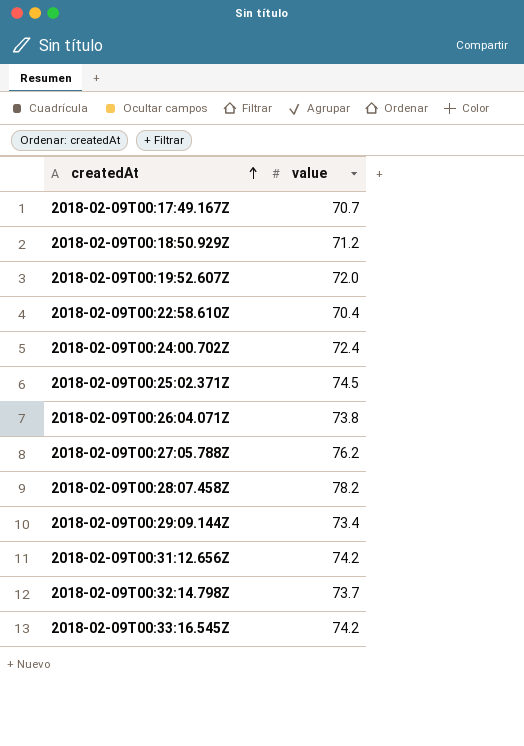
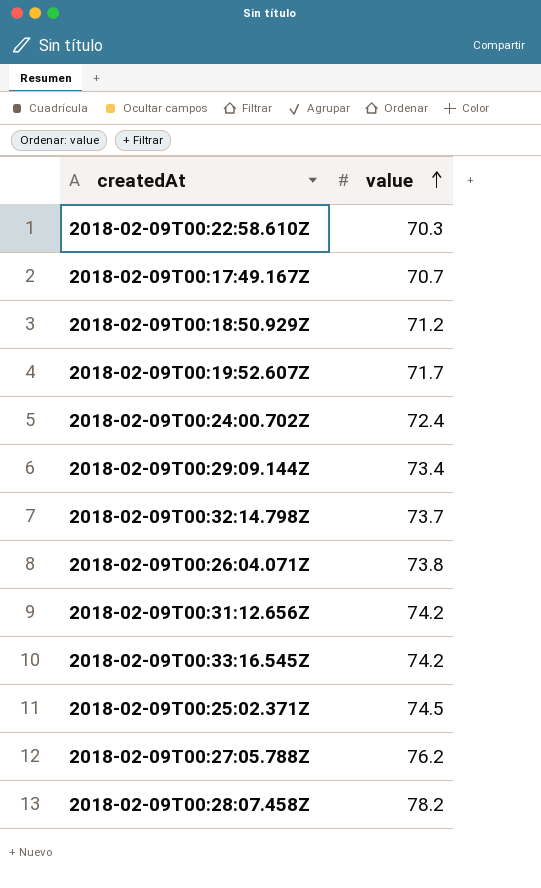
row order: createdAt ascending -> value ascending
2018-02-09T00:22:58.610Z | value: 70.4 -> 70.3
2018-02-09T00:19:52.607Z | value: 72.0 -> 71.7

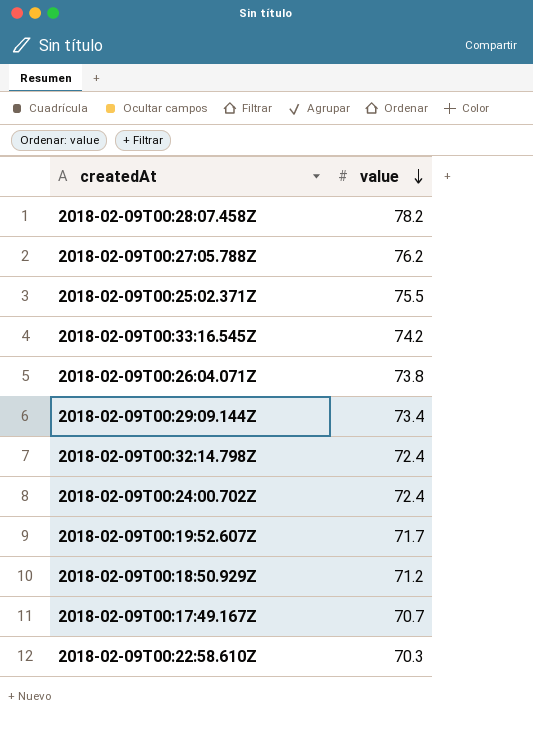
row order: value ascending -> value descending
row 2018-02-09T00:31:12.656Z: 74.2 -> none
2018-02-09T00:25:02.371Z | value: 74.5 -> 75.5
2018-02-09T00:32:14.798Z | value: 73.7 -> 72.4

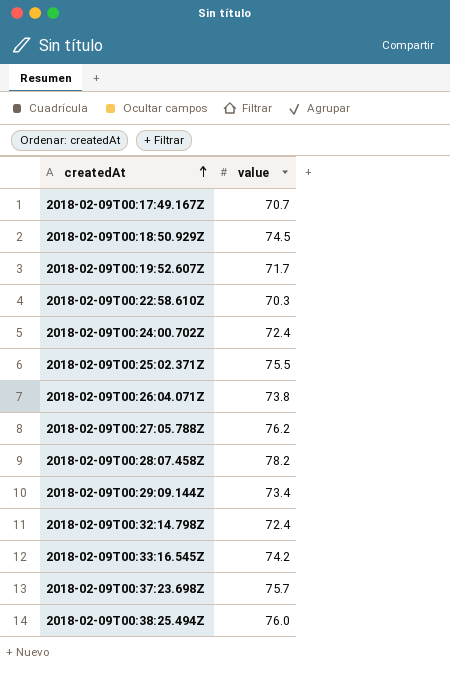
row order: value descending -> createdAt ascending
2018-02-09T00:18:50.929Z | value: 71.2 -> 74.5
row 2018-02-09T00:37:23.698Z: none -> 75.7
row 2018-02-09T00:38:25.494Z: none -> 76.0

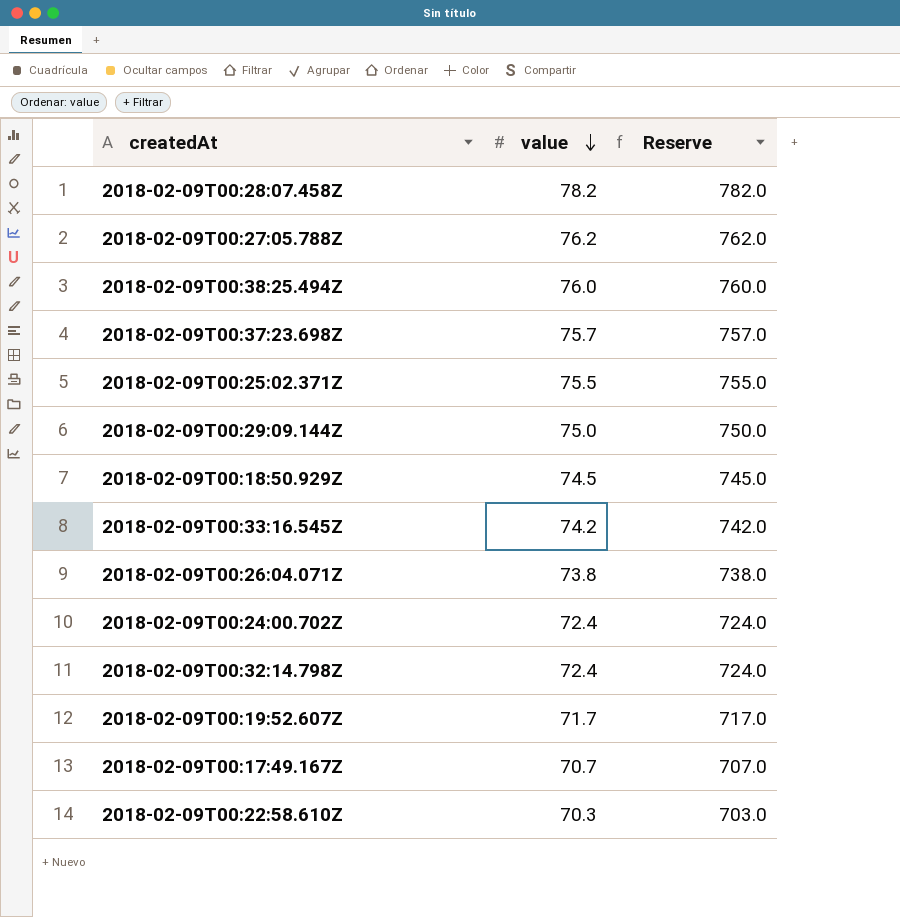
row order: createdAt ascending -> value descending
column Reserve | formula: none -> [value] * 10
2018-02-09T00:29:09.144Z | value: 73.4 -> 75.0

